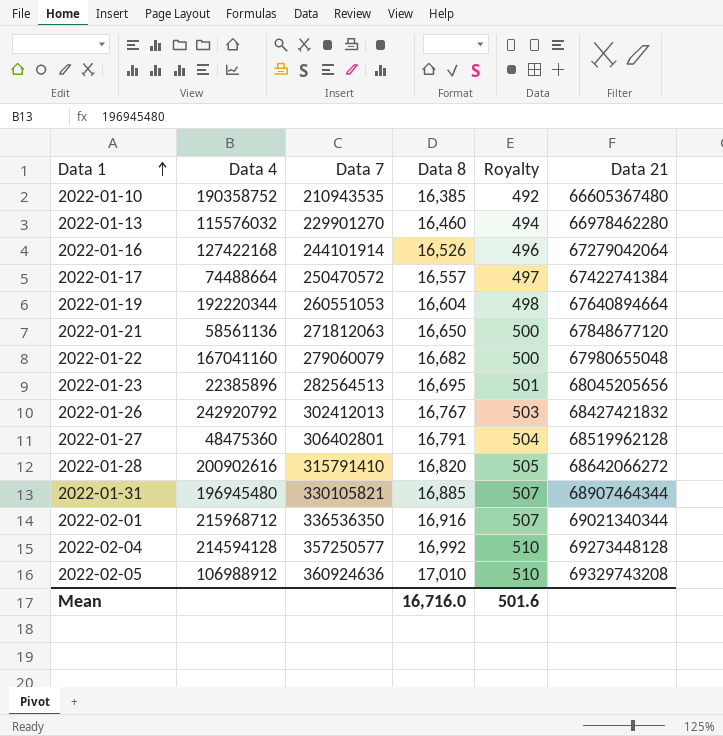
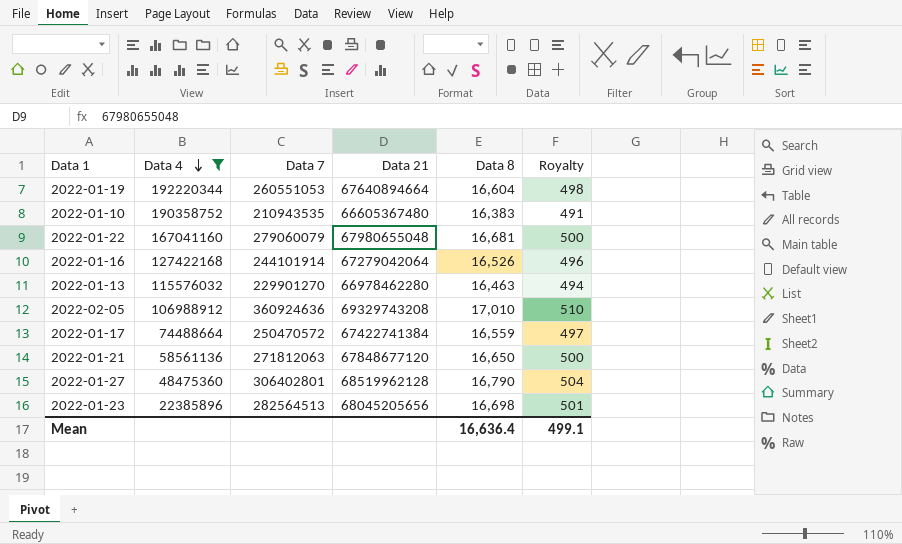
filter: none -> Data 4 <= 192220344
row order: Data 1 ascending -> Data 4 descending
column Data 21 | position: 6 -> 4
2022-01-10 | Data 8: 16,385 -> 16,383
2022-01-10 | Royalty: 492 -> 491
2022-01-22 | Data 8: 16,682 -> 16,681
2022-01-13 | Data 8: 16,460 -> 16,463
2022-01-17 | Data 8: 16,557 -> 16,559
2022-01-27 | Data 8: 16,791 -> 16,790
2022-01-23 | Data 8: 16,695 -> 16,698
Mean | Data 8: 16,716.0 -> 16,636.4
Mean | Royalty: 501.6 -> 499.1

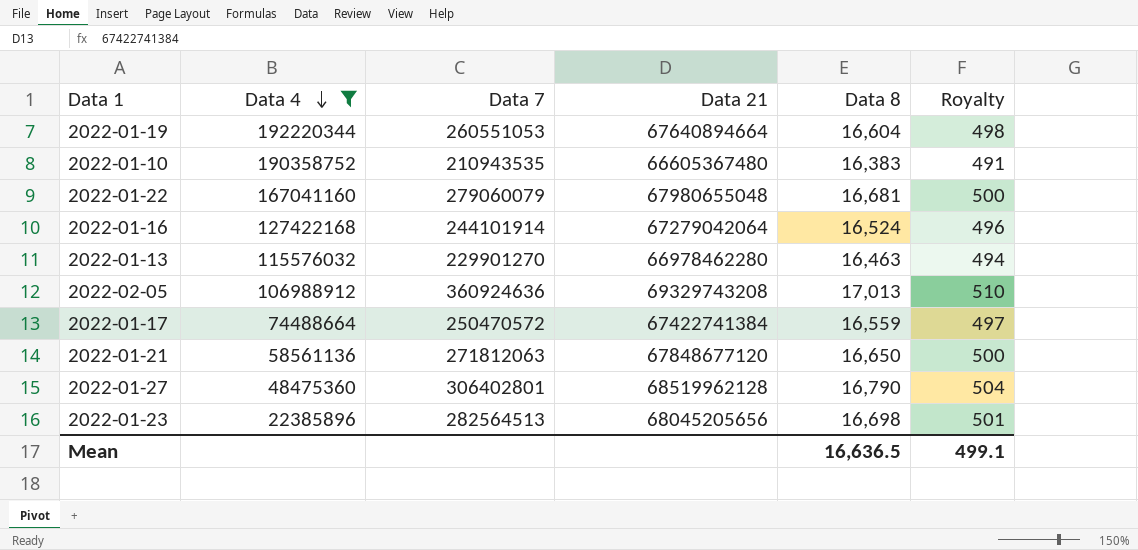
2022-01-16 | Data 8: 16,526 -> 16,524
2022-02-05 | Data 8: 17,010 -> 17,013
Mean | Data 8: 16,636.4 -> 16,636.5

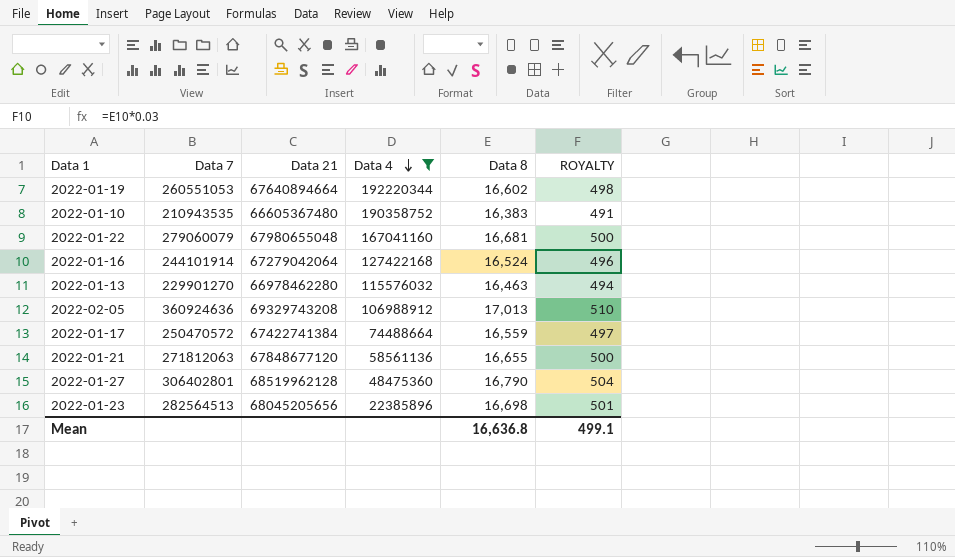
column Data 4 | position: 2 -> 4
column name: Royalty -> ROYALTY
2022-01-19 | Data 8: 16,604 -> 16,602
2022-01-21 | Data 8: 16,650 -> 16,655
Mean | Data 8: 16,636.5 -> 16,636.8

